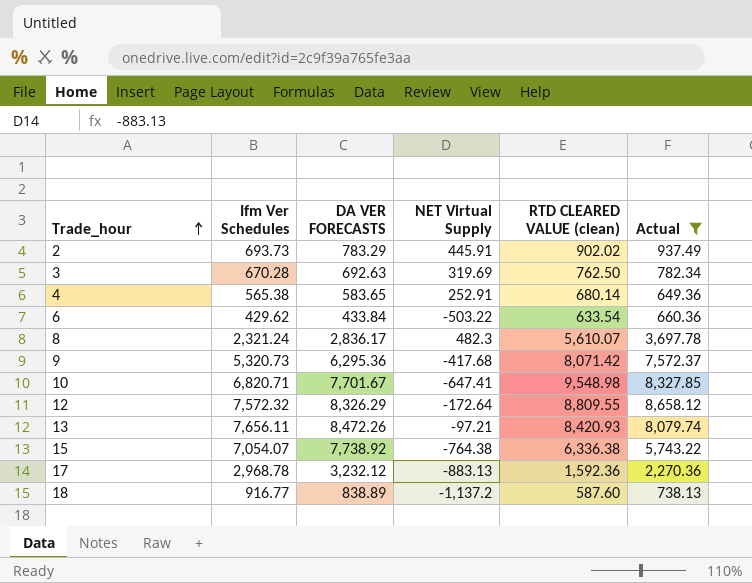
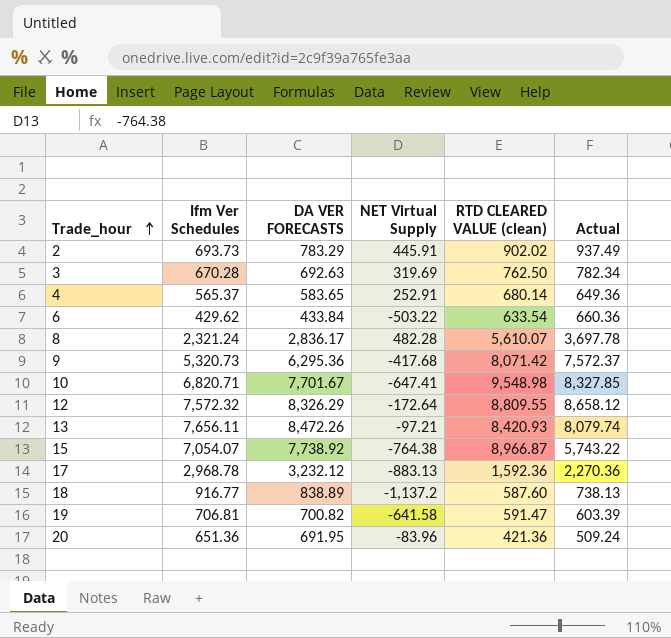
filter: Actual >= 649.36 -> none
4 | Ifm Ver Schedules: 565.38 -> 565.37
8 | NET Virtual Supply: 482.3 -> 482.28
15 | RTD CLEARED VALUE (clean): 6,336.38 -> 8,966.87

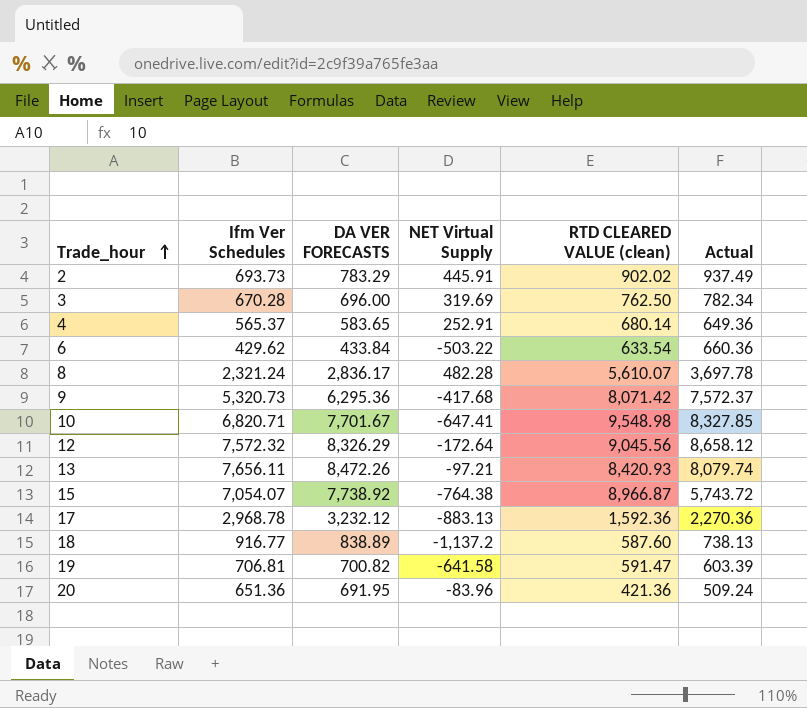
3 | DA VER FORECASTS: 692.63 -> 696.00
12 | RTD CLEARED VALUE (clean): 8,809.55 -> 9,045.56
15 | Actual: 5,743.22 -> 5,743.72

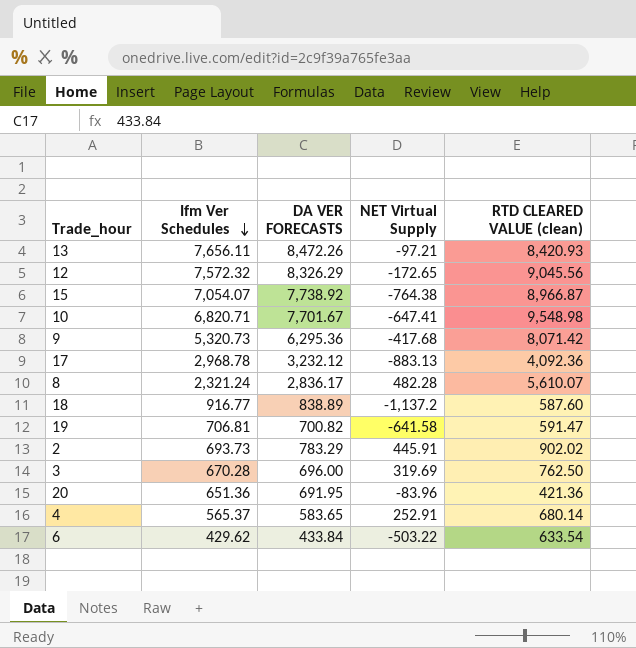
row order: Trade_hour ascending -> Ifm Ver Schedules descending
column Actual | position: 6 -> none
12 | NET Virtual Supply: -172.64 -> -172.65
17 | RTD CLEARED VALUE (clean): 1,592.36 -> 4,092.36

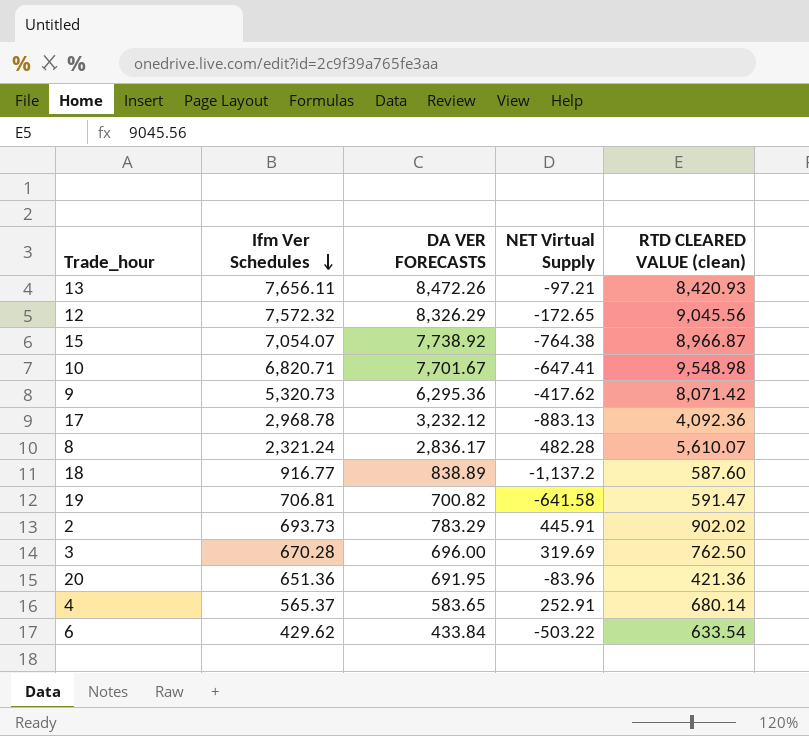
9 | NET Virtual Supply: -417.68 -> -417.62

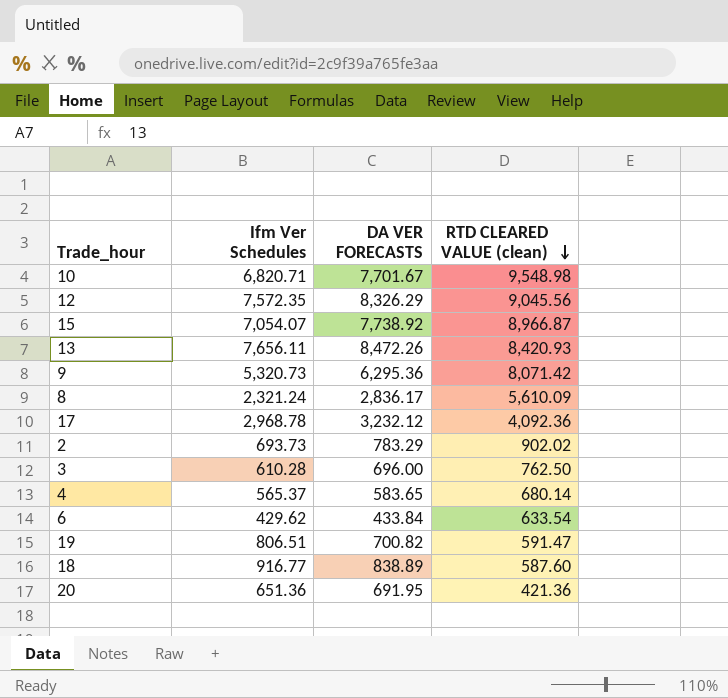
row order: Ifm Ver Schedules descending -> RTD CLEARED VALUE (clean) descending
column NET Virtual Supply | position: 4 -> none
12 | Ifm Ver Schedules: 7,572.32 -> 7,572.35
8 | RTD CLEARED VALUE (clean): 5,610.07 -> 5,610.09
3 | Ifm Ver Schedules: 670.28 -> 610.28
19 | Ifm Ver Schedules: 706.81 -> 806.51

